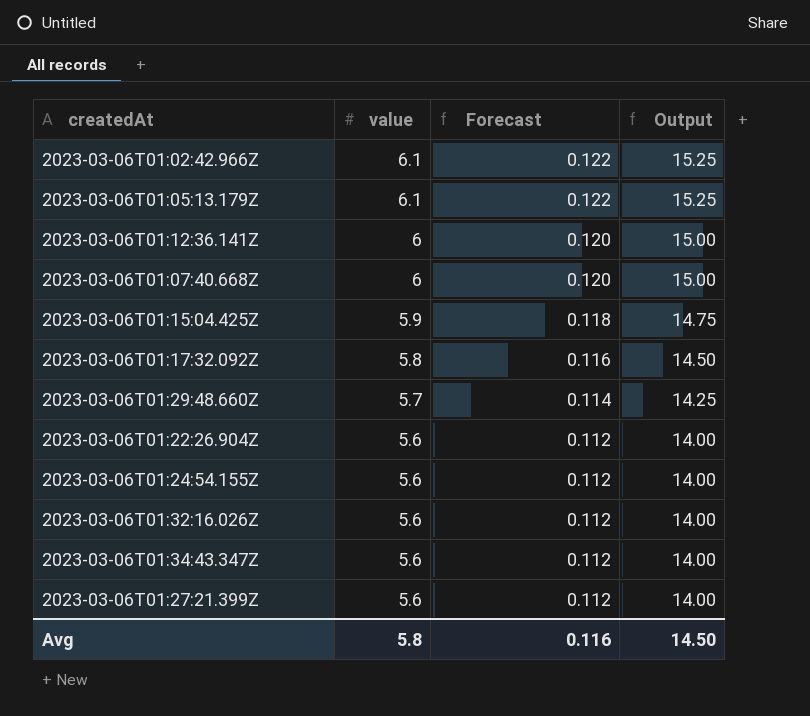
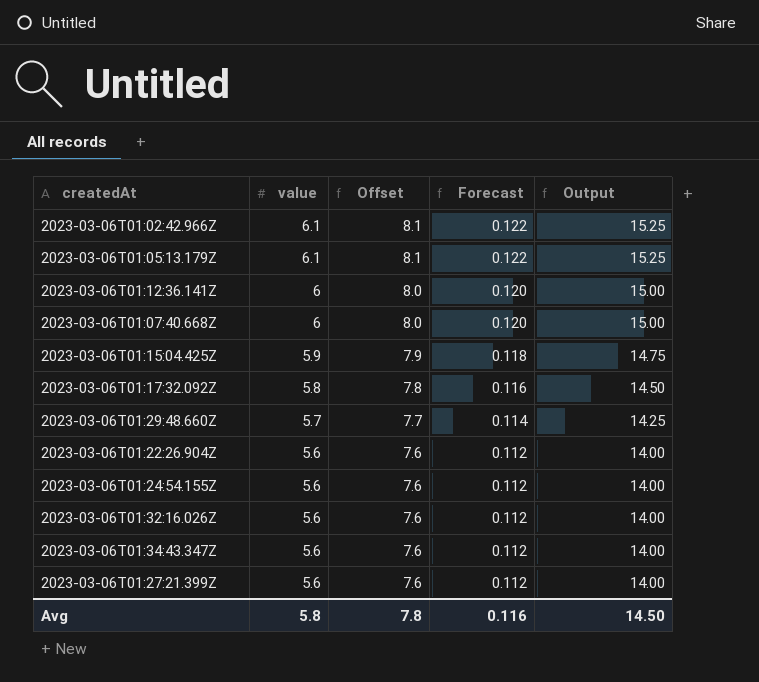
column Offset | formula: none -> [value] + 2

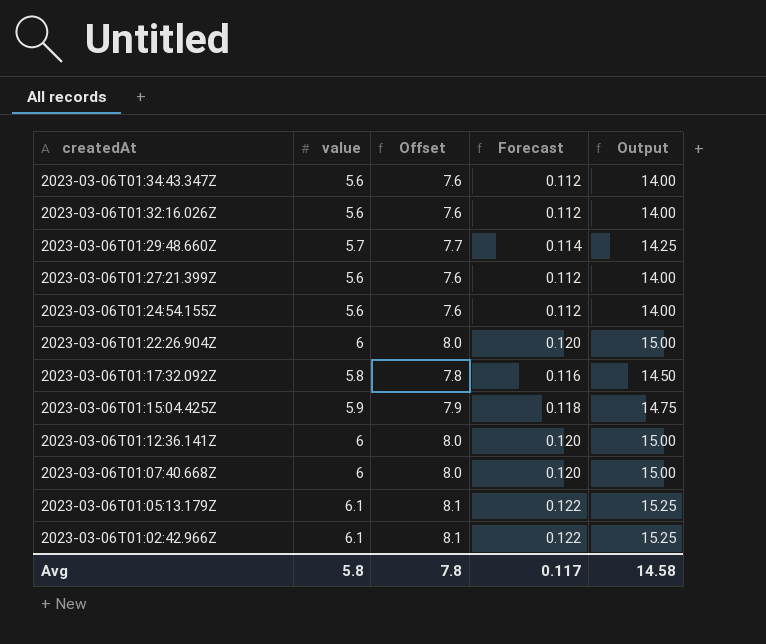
row order: value descending -> createdAt descending
2023-03-06T01:22:26.904Z | value: 5.6 -> 6
2023-03-06T01:22:26.904Z | Offset: 7.6 -> 8.0
2023-03-06T01:22:26.904Z | Forecast: 0.112 -> 0.120
2023-03-06T01:22:26.904Z | Output: 14.00 -> 15.00
Avg | Forecast: 0.116 -> 0.117
Avg | Output: 14.50 -> 14.58

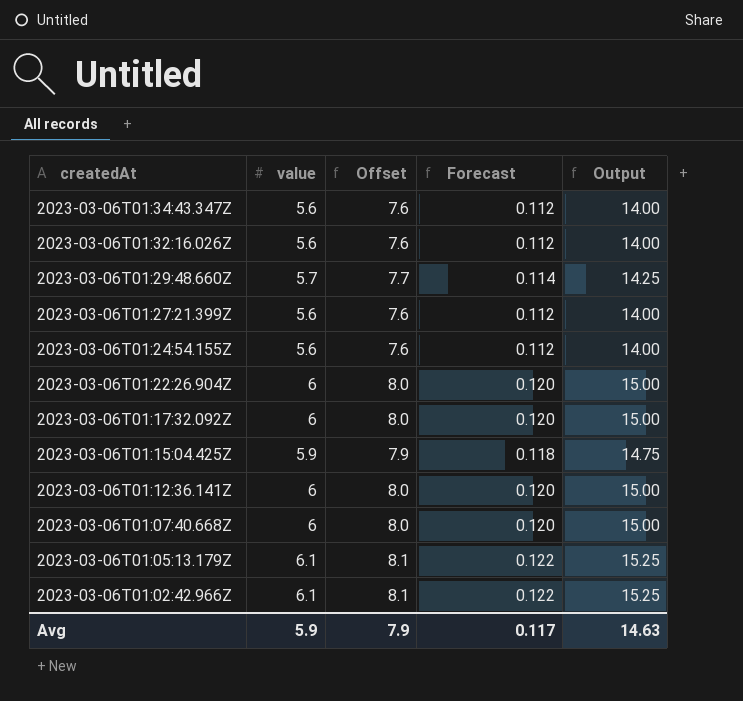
2023-03-06T01:17:32.092Z | value: 5.8 -> 6
2023-03-06T01:17:32.092Z | Offset: 7.8 -> 8.0
2023-03-06T01:17:32.092Z | Forecast: 0.116 -> 0.120
2023-03-06T01:17:32.092Z | Output: 14.50 -> 15.00
Avg | value: 5.8 -> 5.9
Avg | Offset: 7.8 -> 7.9
Avg | Output: 14.58 -> 14.63

